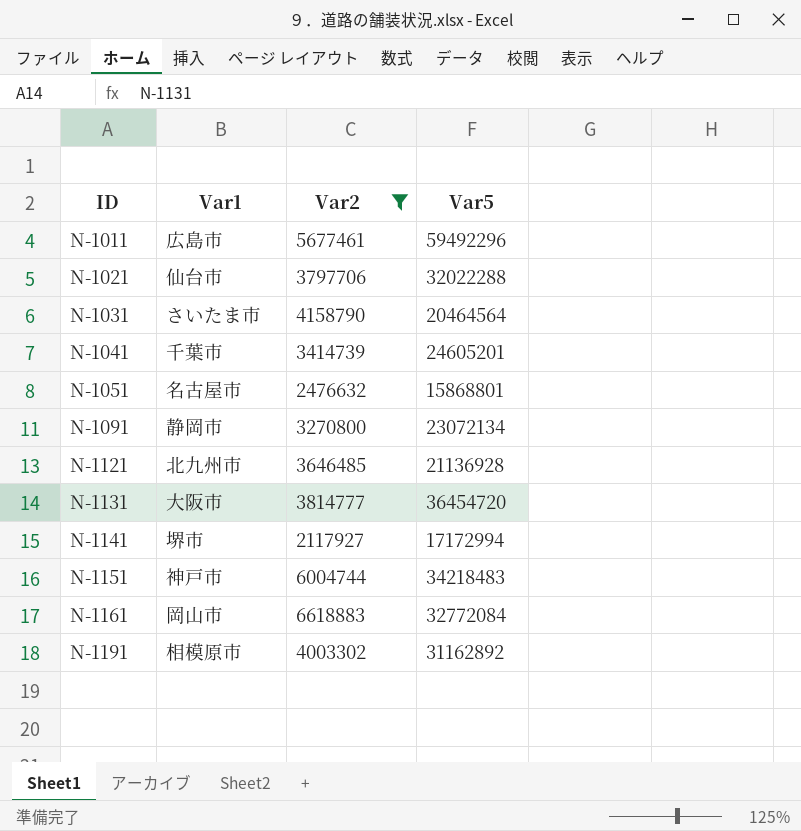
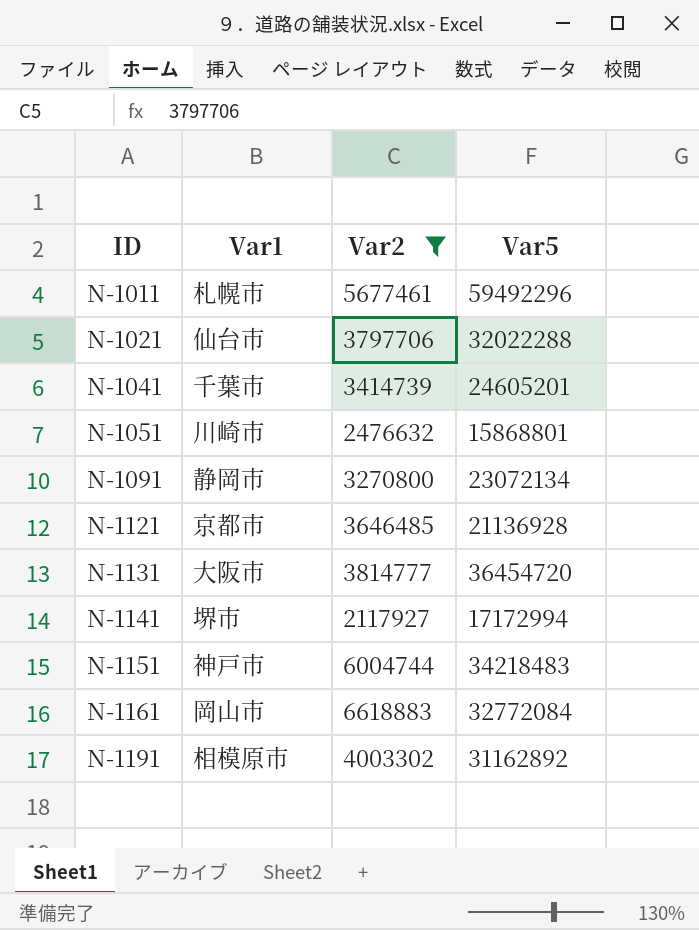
row N-1031: さいたま市 | 4158790 | 20464564 -> none
N-1011 | Var1: 広島市 -> 札幌市
N-1051 | Var1: 名古屋市 -> 川崎市
N-1121 | Var1: 北九州市 -> 京都市

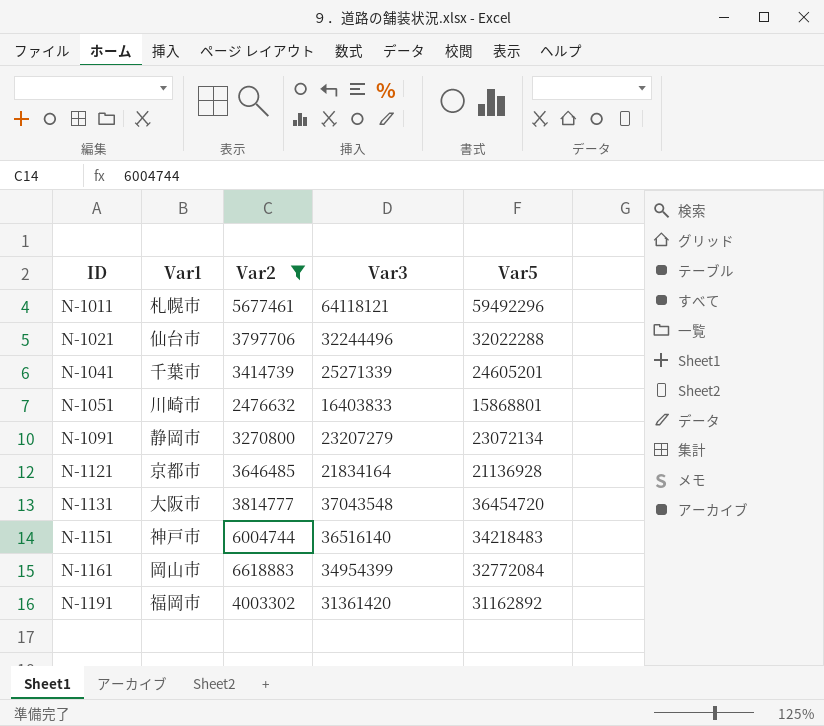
column Var3 | position: none -> 4
row N-1141: 堺市 | 2117927 | 17172994 -> none
N-1191 | Var1: 相模原市 -> 福岡市

